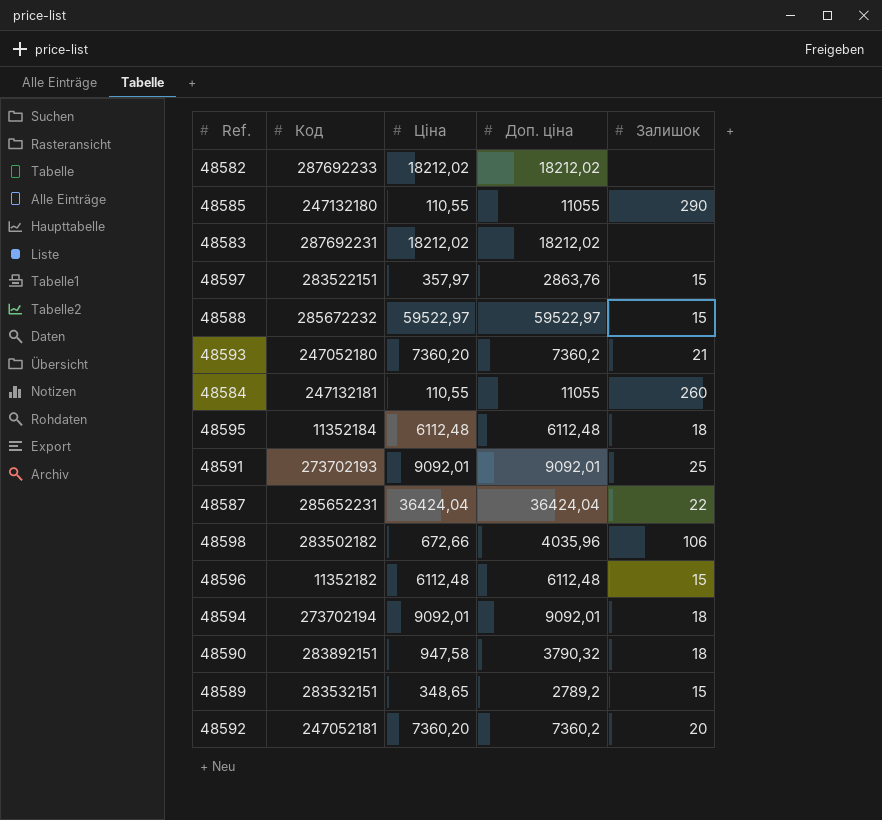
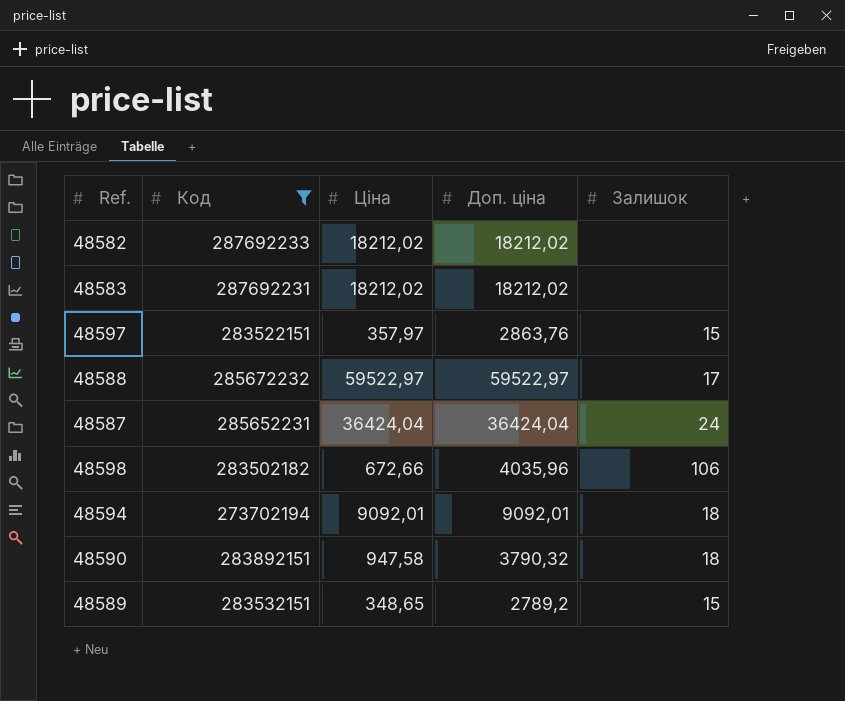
filter: none -> Код >= 273702194
48588 | Залишок: 15 -> 17
48587 | Залишок: 22 -> 24

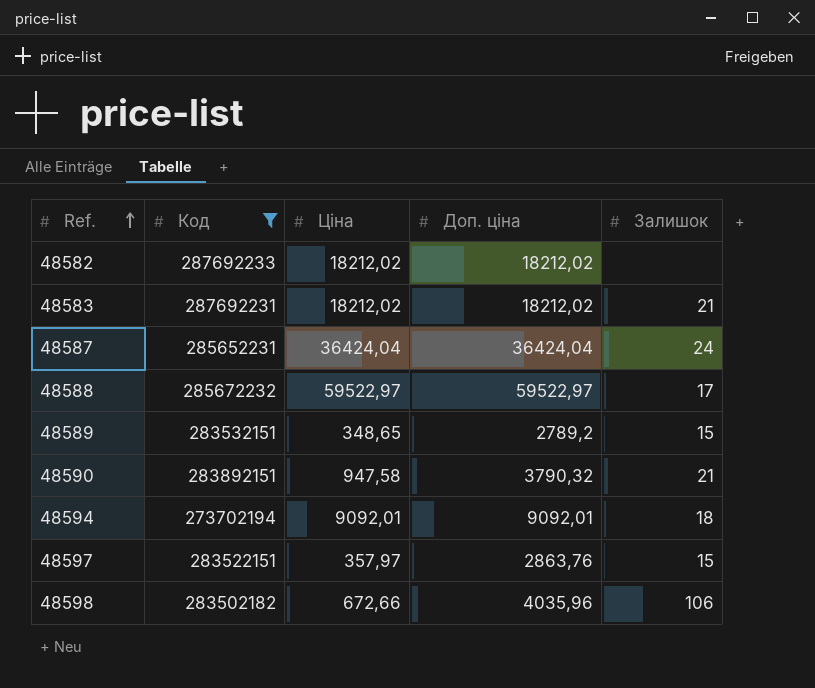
row order: none -> Ref. ascending
48583 | Залишок: none -> 21
48590 | Залишок: 18 -> 21

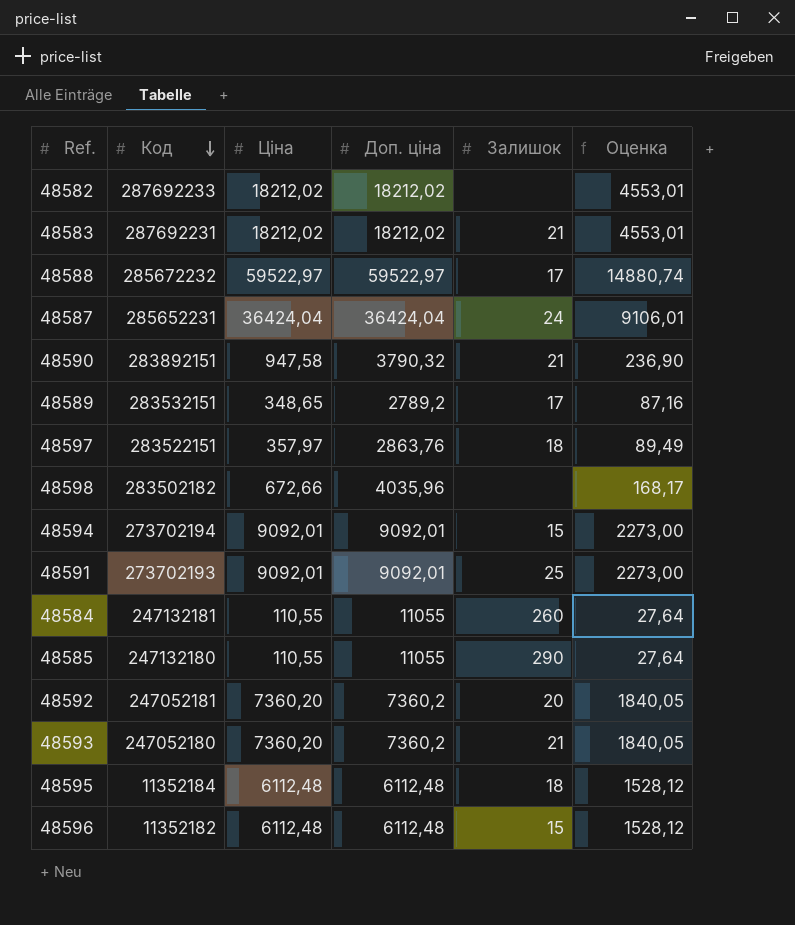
filter: Код >= 273702194 -> none
row order: Ref. ascending -> Код descending
column Оценка | formula: none -> [Ціна] * 0,25
48589 | Залишок: 15 -> 17
48597 | Залишок: 15 -> 18
48598 | Залишок: 106 -> none
48594 | Залишок: 18 -> 15

